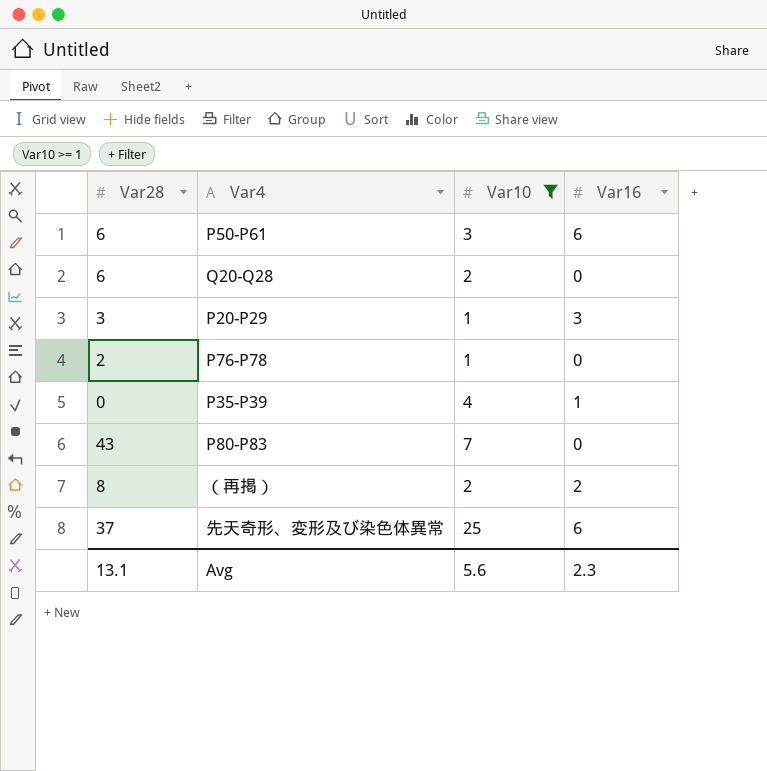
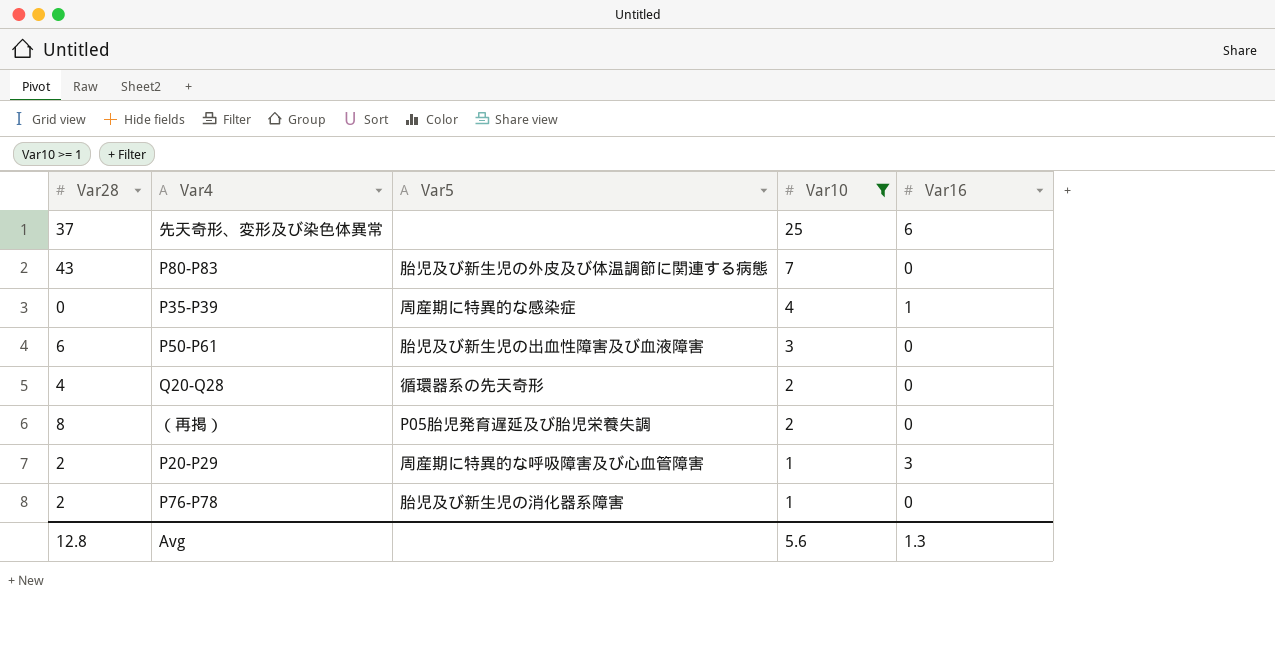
row order: none -> Var10 descending
column Var5 | position: none -> 3
P50-P61 | Var16: 6 -> 0
Q20-Q28 | Var28: 6 -> 4
（再掲） | Var16: 2 -> 0
P20-P29 | Var28: 3 -> 2
Avg | Var28: 13.1 -> 12.8
Avg | Var16: 2.3 -> 1.3

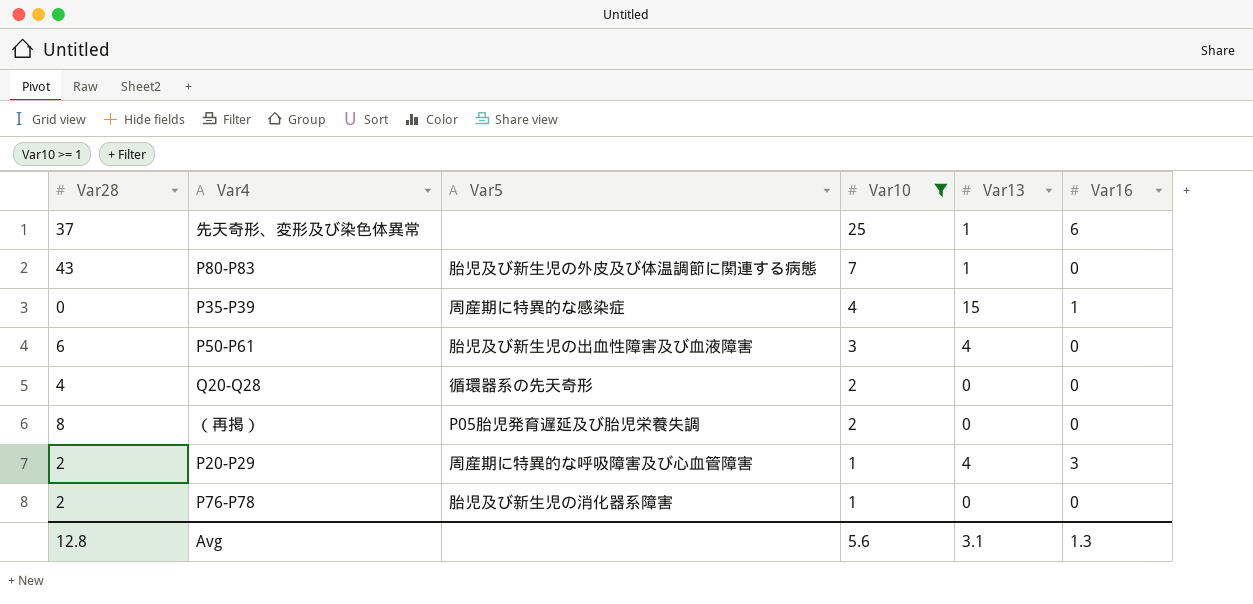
column Var13 | position: none -> 5

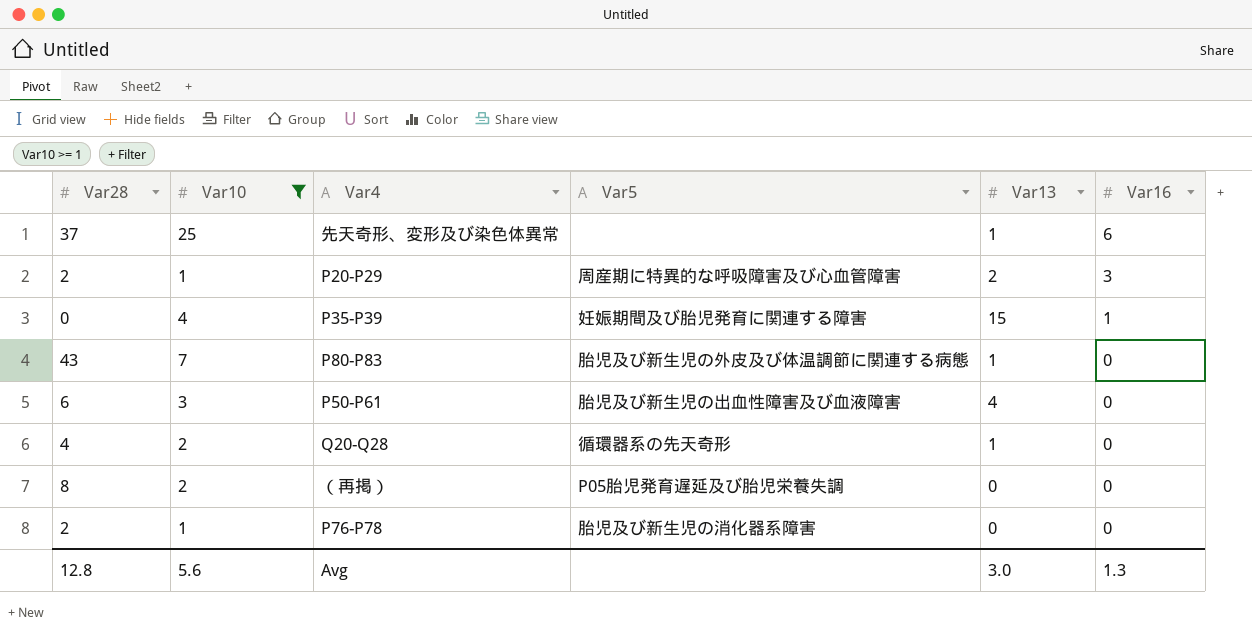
row order: Var10 descending -> Var16 descending
column Var10 | position: 4 -> 2
P20-P29 | Var13: 4 -> 2
P35-P39 | Var5: 周産期に特異的な感染症 -> 妊娠期間及び胎児発育に関連する障害
Q20-Q28 | Var13: 0 -> 1
Avg | Var13: 3.1 -> 3.0

